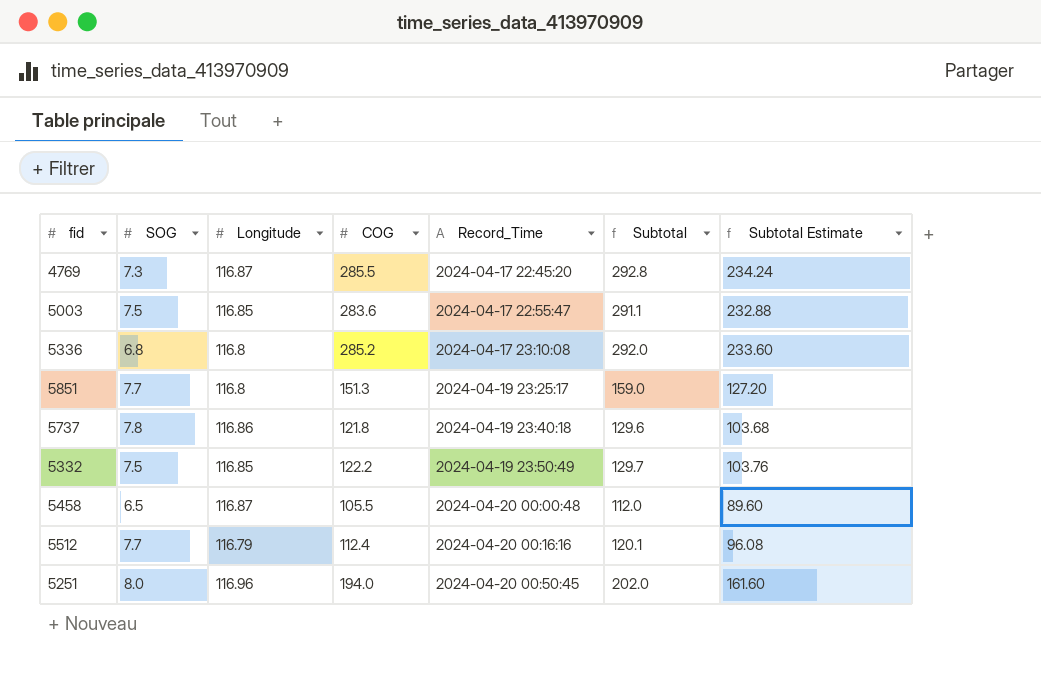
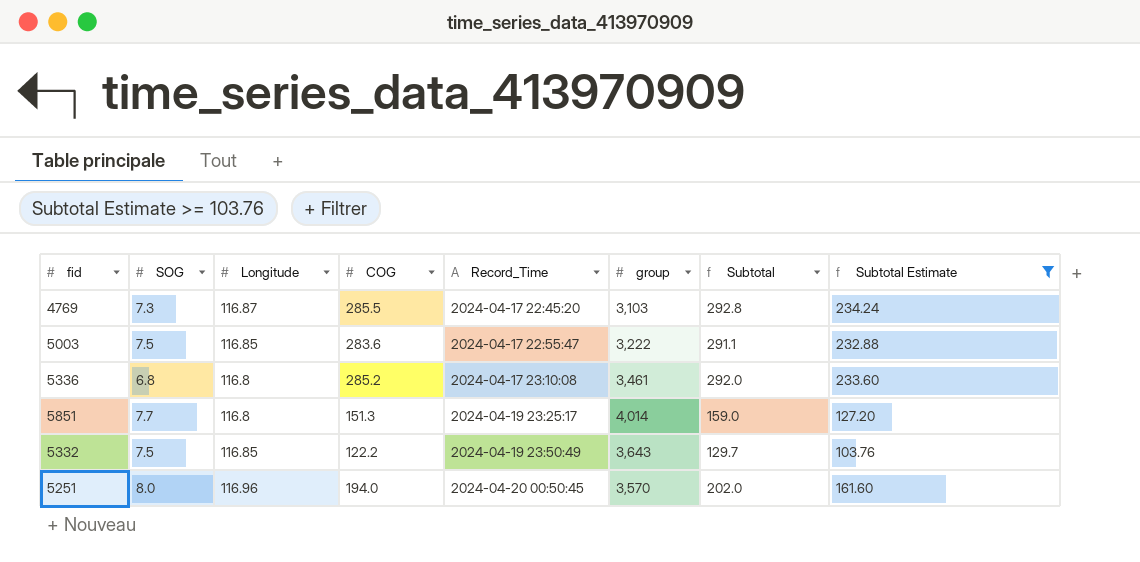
filter: none -> Subtotal Estimate >= 103.76
column group | position: none -> 6

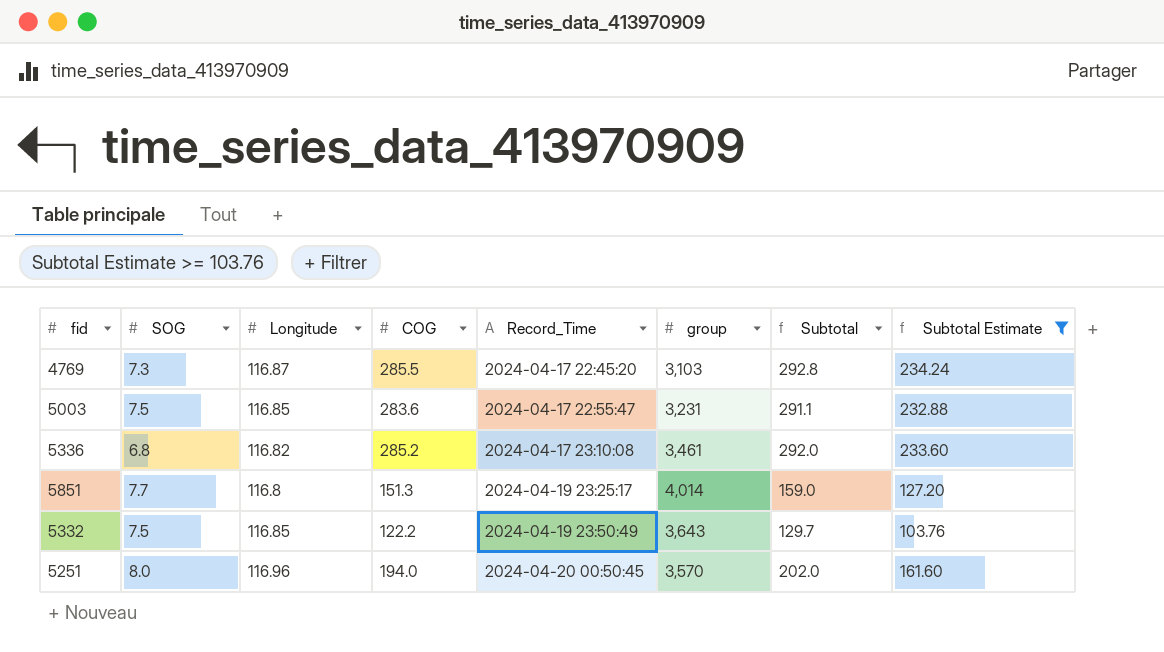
5003 | group: 3,222 -> 3,231
5336 | Longitude: 116.8 -> 116.82

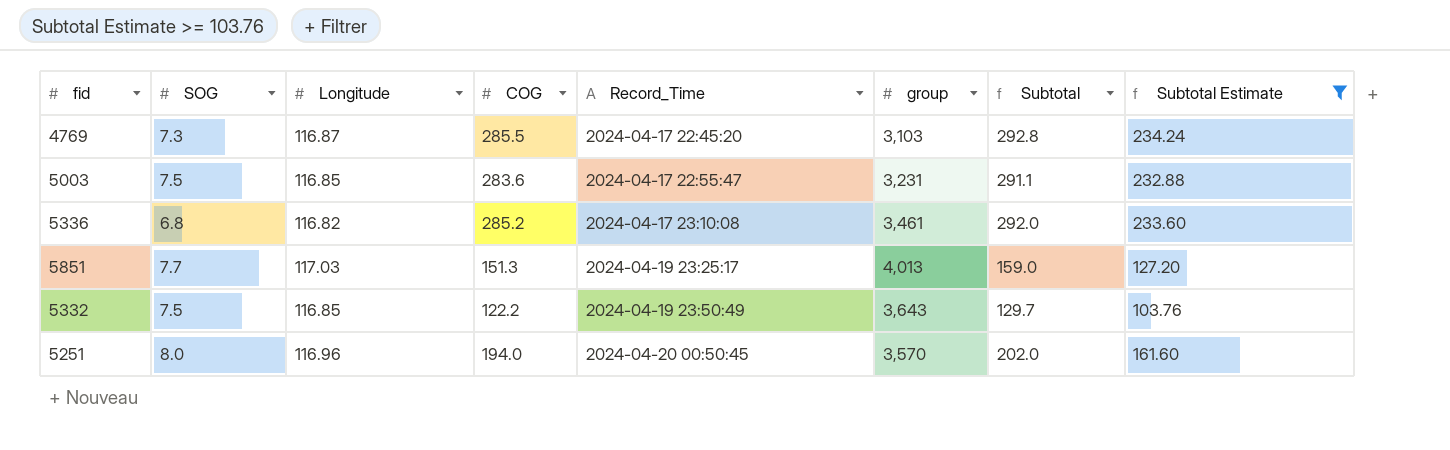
5851 | Longitude: 116.8 -> 117.03
5851 | group: 4,014 -> 4,013

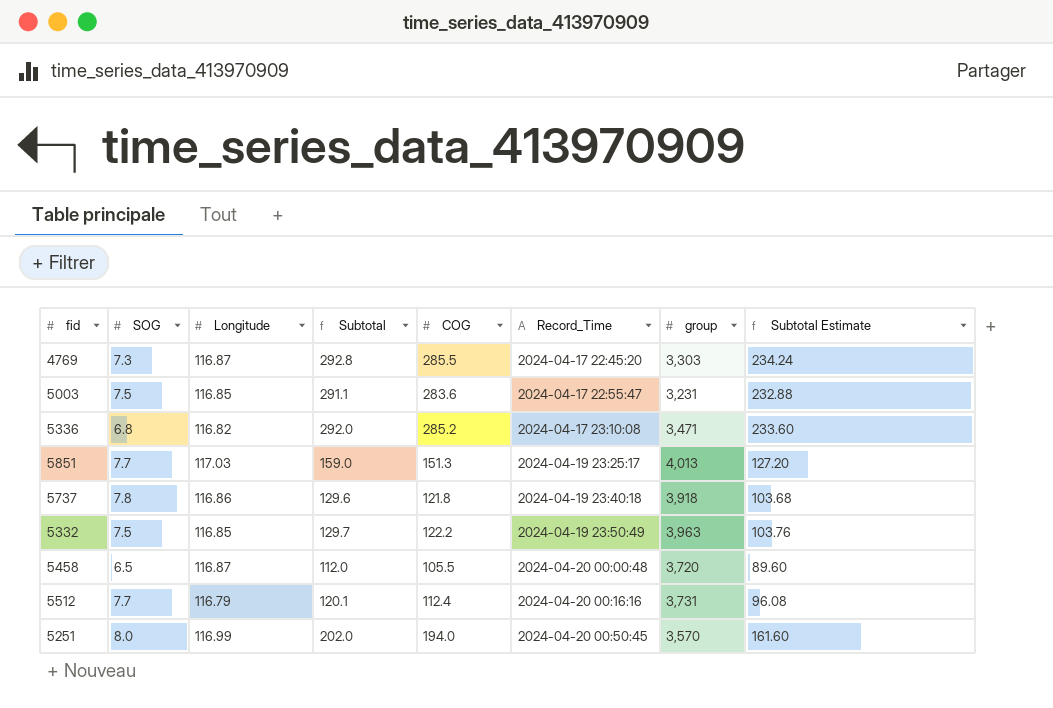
filter: Subtotal Estimate >= 103.76 -> none
column Subtotal | position: 7 -> 4
4769 | group: 3,103 -> 3,303
5336 | group: 3,461 -> 3,471
5332 | group: 3,643 -> 3,963
5251 | Longitude: 116.96 -> 116.99

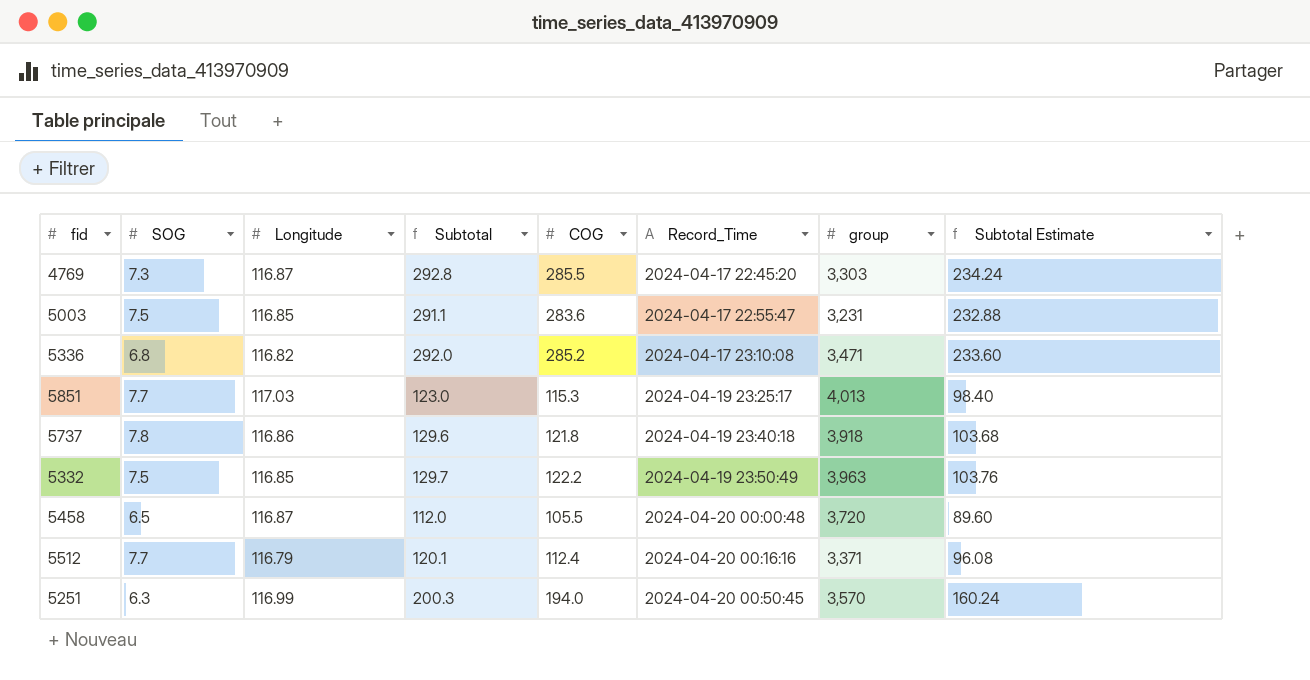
5851 | Subtotal: 159.0 -> 123.0
5851 | COG: 151.3 -> 115.3
5851 | Subtotal Estimate: 127.20 -> 98.40
5512 | group: 3,731 -> 3,371
5251 | SOG: 8.0 -> 6.3
5251 | Subtotal: 202.0 -> 200.3
5251 | Subtotal Estimate: 161.60 -> 160.24

